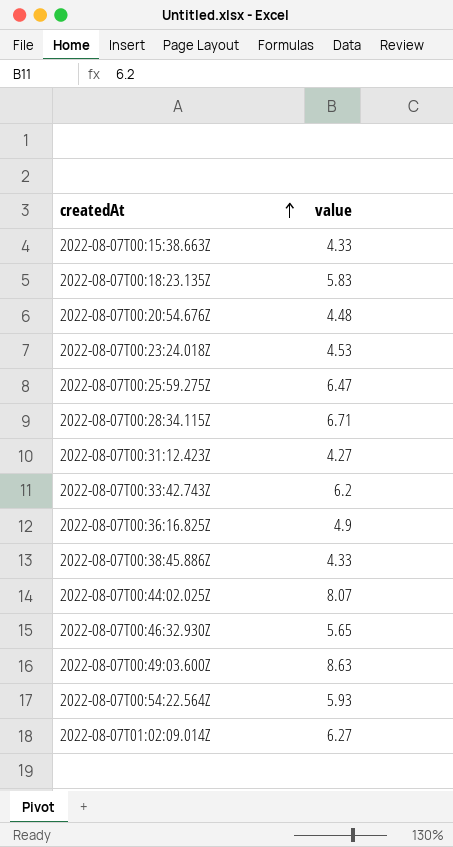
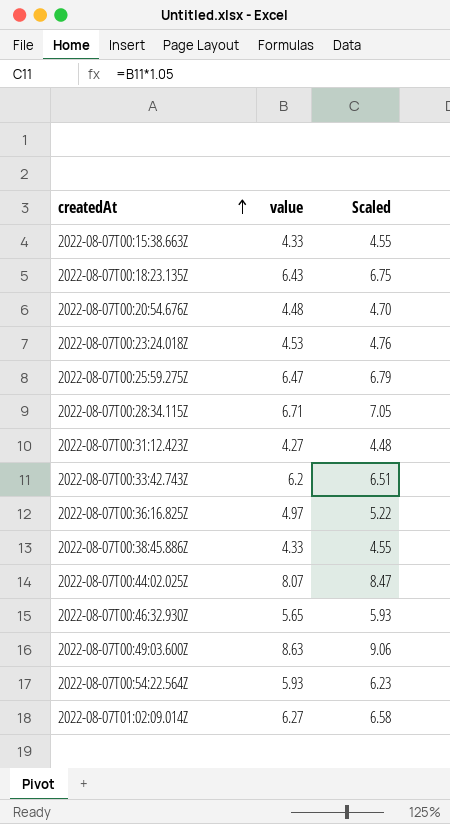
column Scaled | formula: none -> [value] * 1.05
2022-08-07T00:18:23.135Z | value: 5.83 -> 6.43
2022-08-07T00:36:16.825Z | value: 4.9 -> 4.97

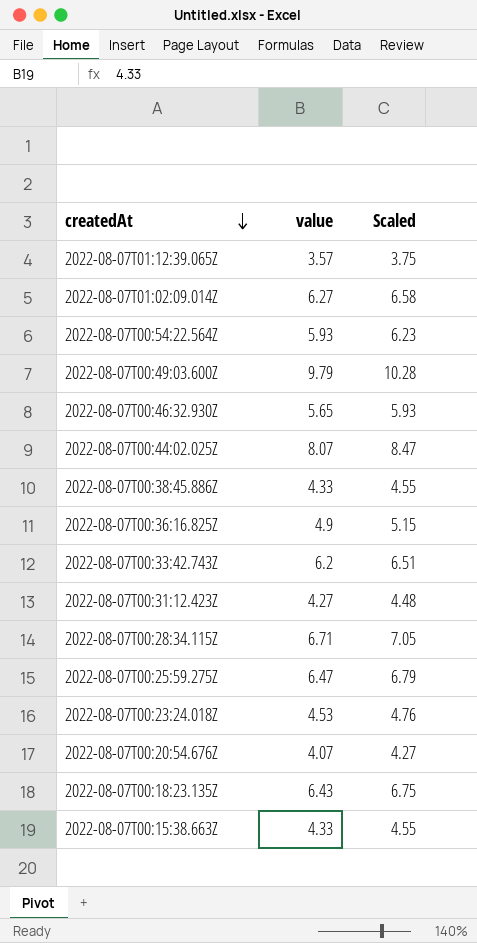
row order: createdAt ascending -> createdAt descending
row 2022-08-07T01:12:39.065Z: none -> 3.57 | 3.75
2022-08-07T00:49:03.600Z | value: 8.63 -> 9.79
2022-08-07T00:49:03.600Z | Scaled: 9.06 -> 10.28
2022-08-07T00:36:16.825Z | value: 4.97 -> 4.9
2022-08-07T00:36:16.825Z | Scaled: 5.22 -> 5.15
2022-08-07T00:20:54.676Z | value: 4.48 -> 4.07
2022-08-07T00:20:54.676Z | Scaled: 4.70 -> 4.27

